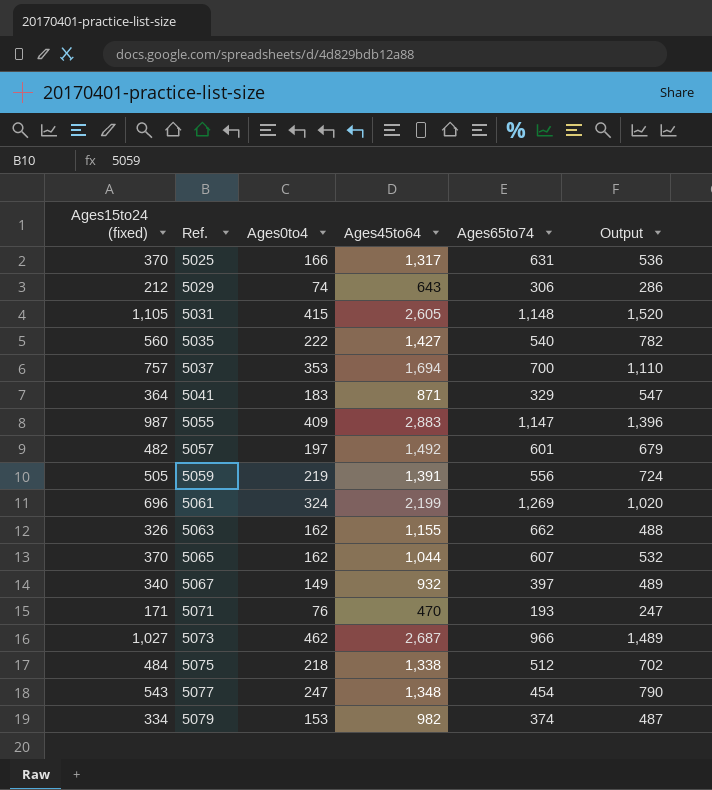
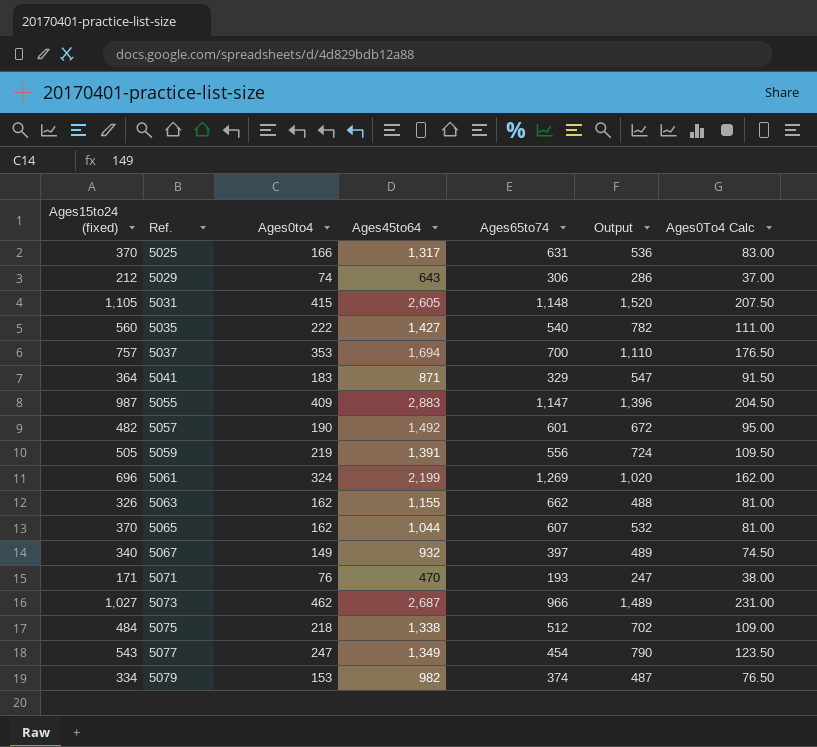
column Ages0To4 Calc | formula: none -> [Ages0to4] * 0.5
5057 | Ages0to4: 197 -> 190
5057 | Output: 679 -> 672
5077 | Ages45to64: 1,348 -> 1,349

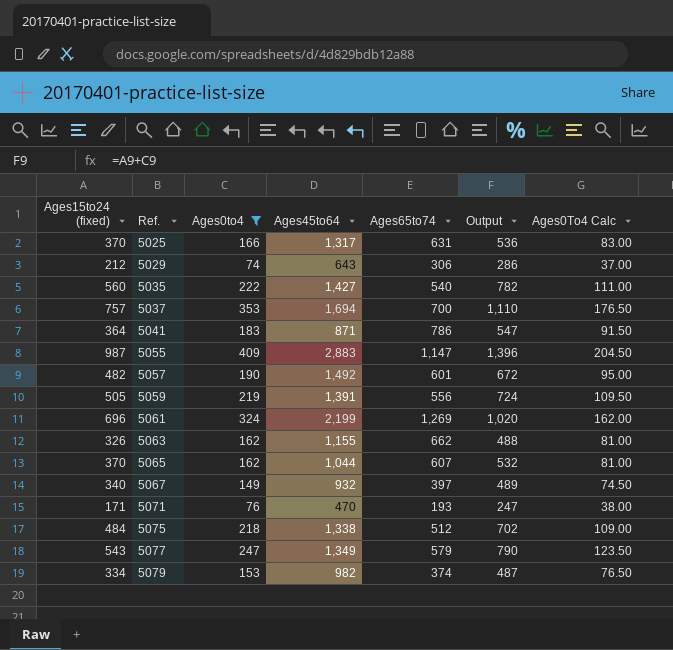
filter: none -> Ages0to4 <= 409
5041 | Ages65to74: 329 -> 786
5077 | Ages65to74: 454 -> 579

